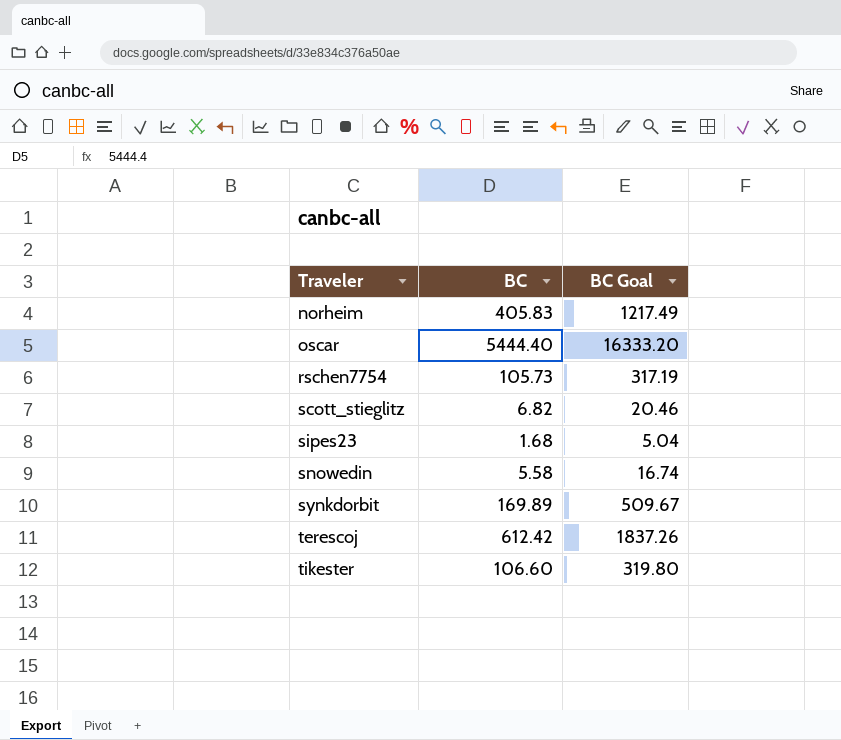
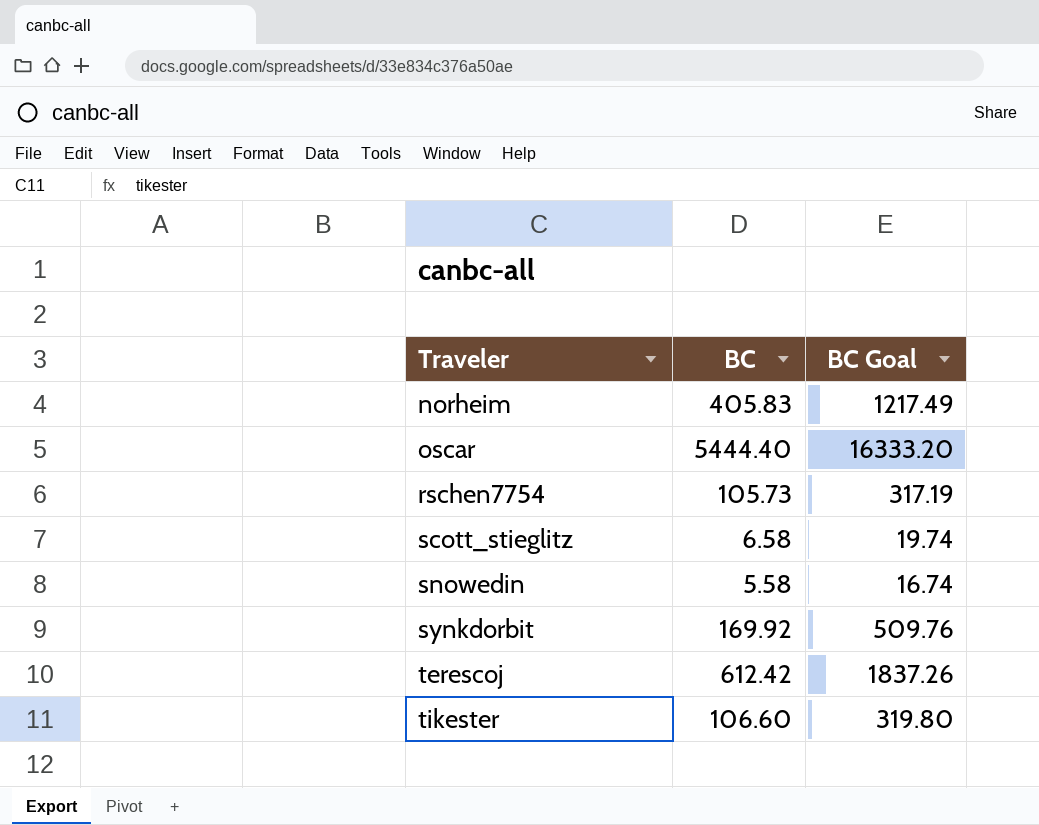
row sipes23: 1.68 | 5.04 -> none
scott_stieglitz | BC: 6.82 -> 6.58
scott_stieglitz | BC Goal: 20.46 -> 19.74
synkdorbit | BC: 169.89 -> 169.92
synkdorbit | BC Goal: 509.67 -> 509.76

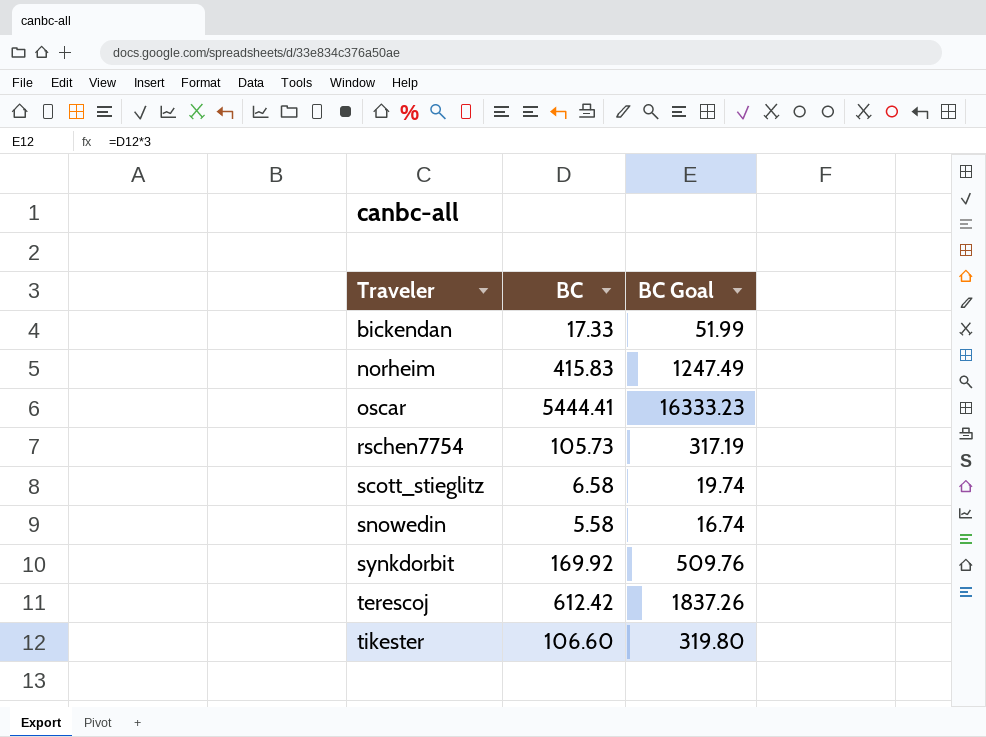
row bickendan: none -> 17.33 | 51.99
norheim | BC: 405.83 -> 415.83
norheim | BC Goal: 1217.49 -> 1247.49
oscar | BC: 5444.40 -> 5444.41
oscar | BC Goal: 16333.20 -> 16333.23

